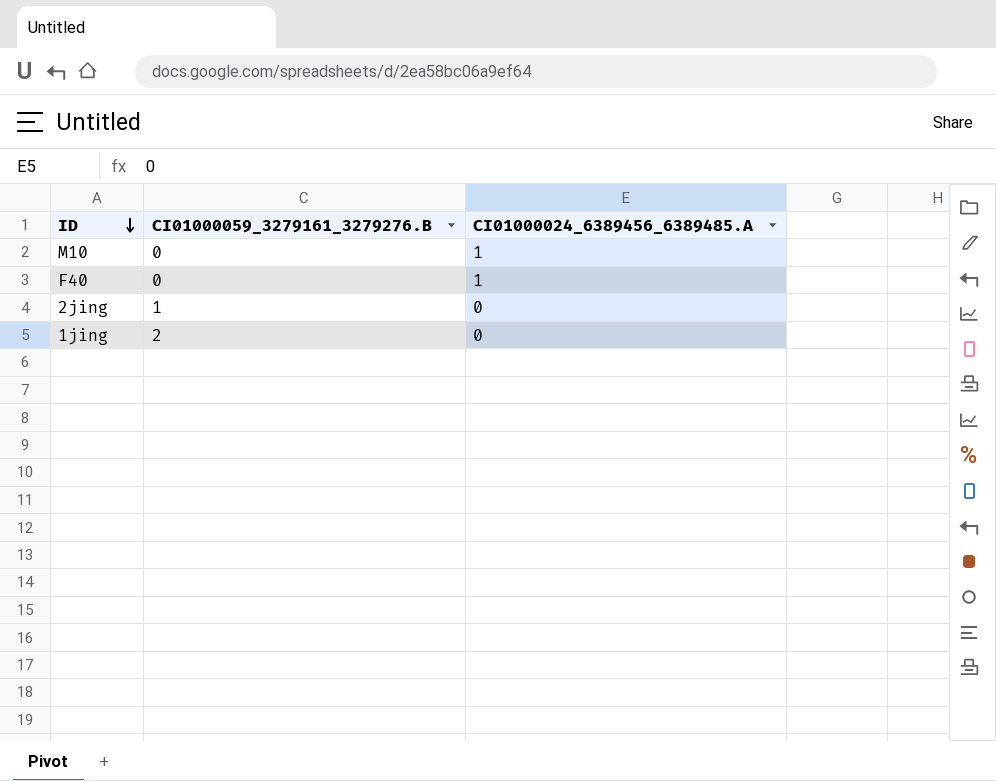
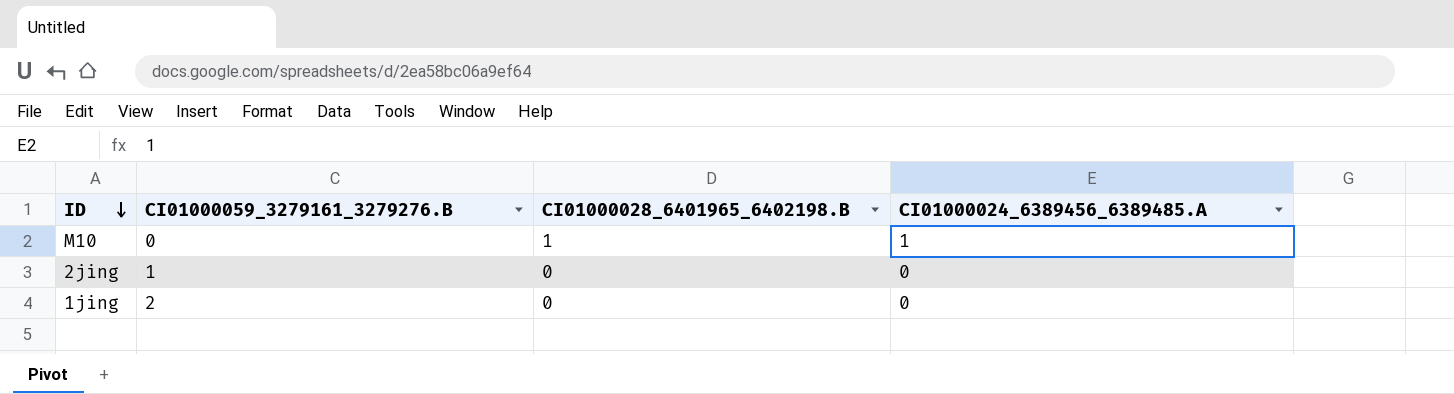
column CI01000028_6401965_6402198.B | position: none -> 3
row F40: 0 | 1 -> none

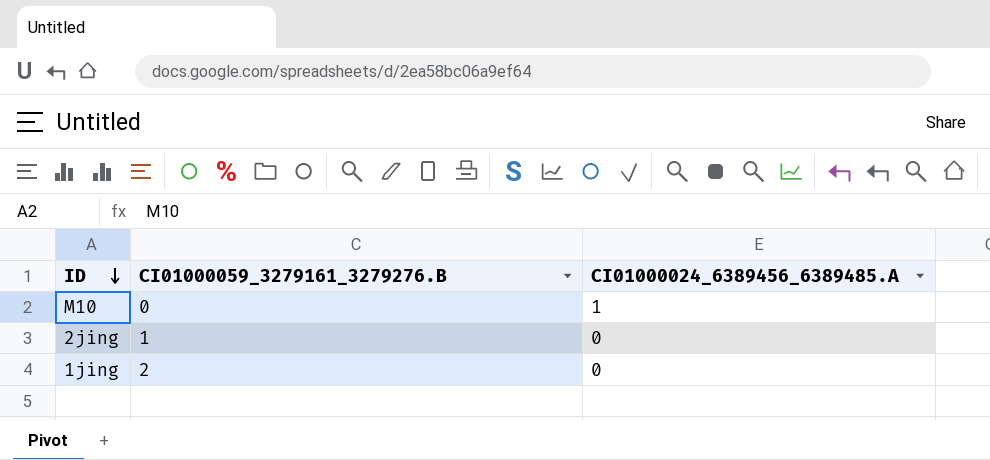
column CI01000028_6401965_6402198.B | position: 3 -> none

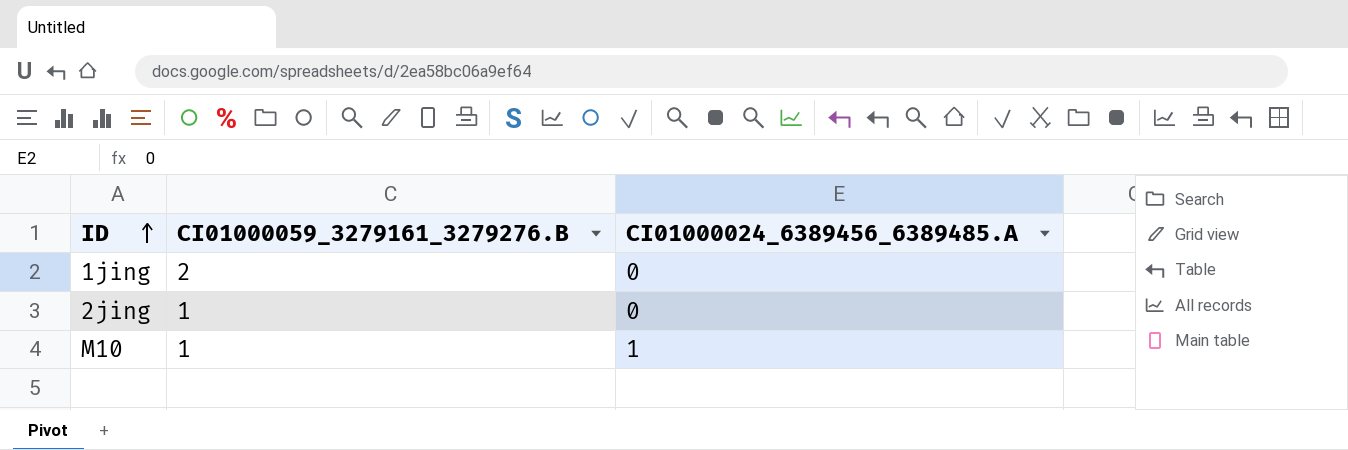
row order: ID descending -> ID ascending
M10 | CI01000059_3279161_3279276.B: 0 -> 1

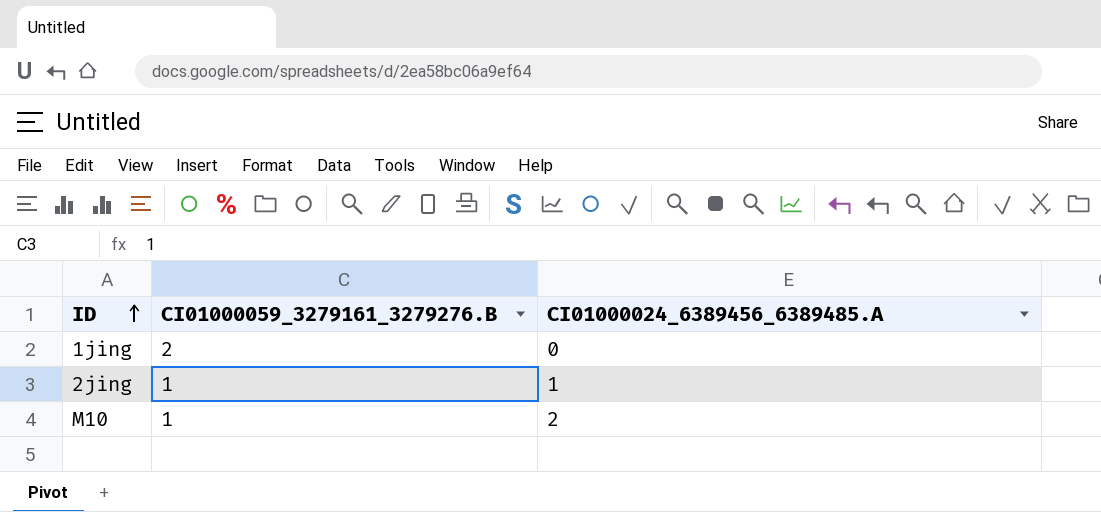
2jing | CI01000024_6389456_6389485.A: 0 -> 1
M10 | CI01000024_6389456_6389485.A: 1 -> 2

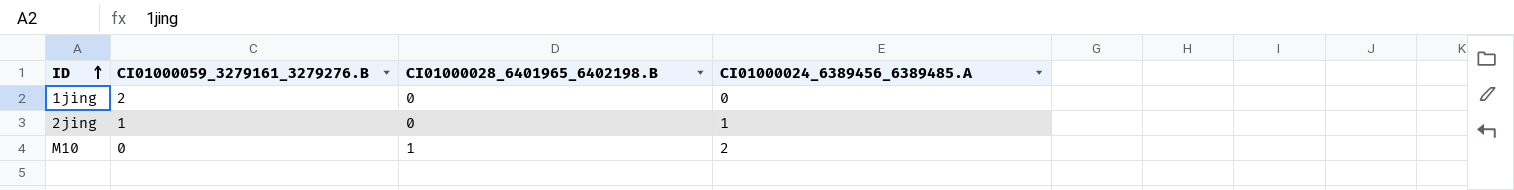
column CI01000028_6401965_6402198.B | position: none -> 3
M10 | CI01000059_3279161_3279276.B: 1 -> 0

